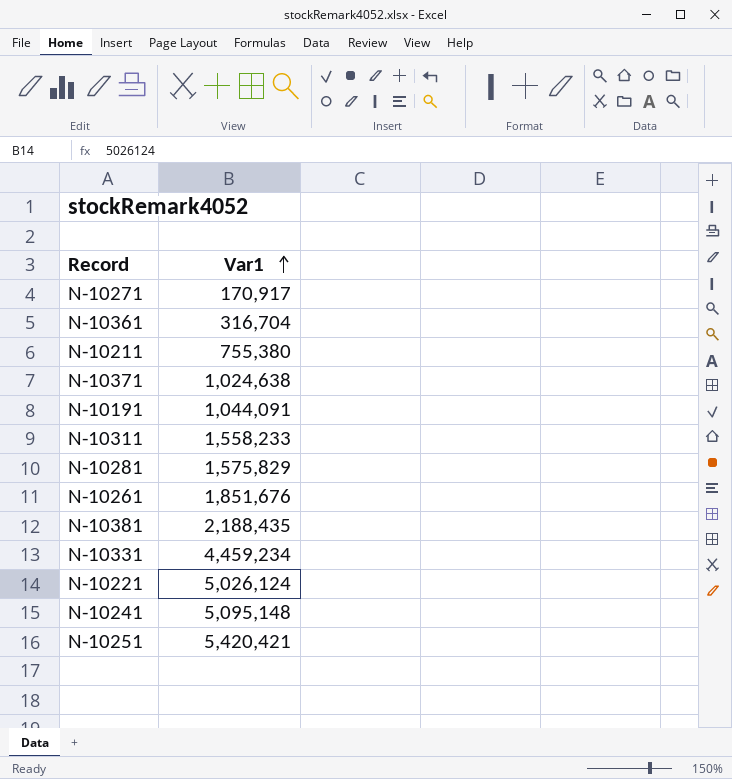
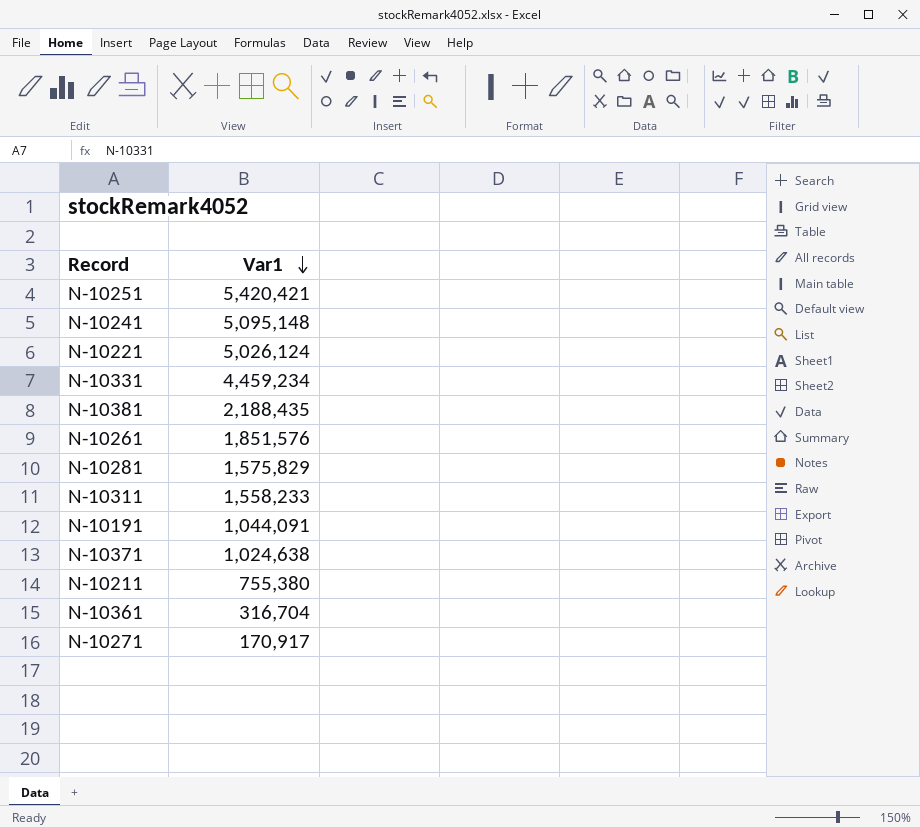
row order: Var1 ascending -> Var1 descending
N-10261 | Var1: 1,851,676 -> 1,851,576

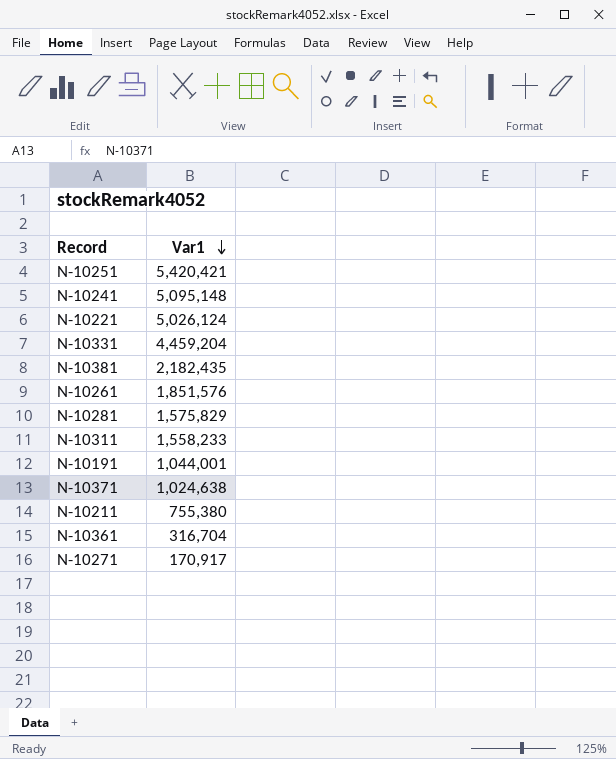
N-10331 | Var1: 4,459,234 -> 4,459,204
N-10381 | Var1: 2,188,435 -> 2,182,435
N-10191 | Var1: 1,044,091 -> 1,044,001

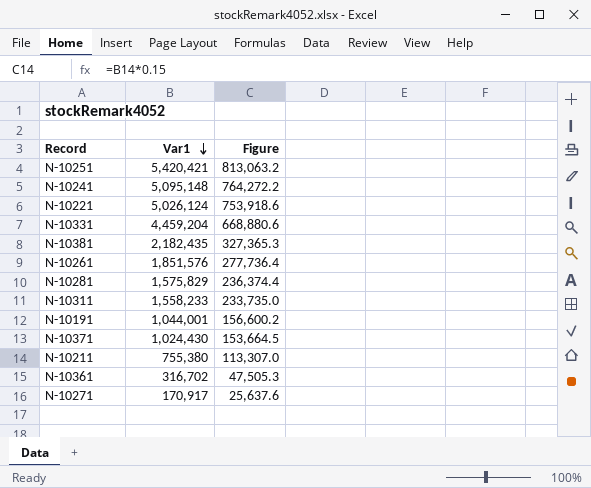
column Figure | formula: none -> [Var1] * 0.15
N-10371 | Var1: 1,024,638 -> 1,024,430
N-10361 | Var1: 316,704 -> 316,702

